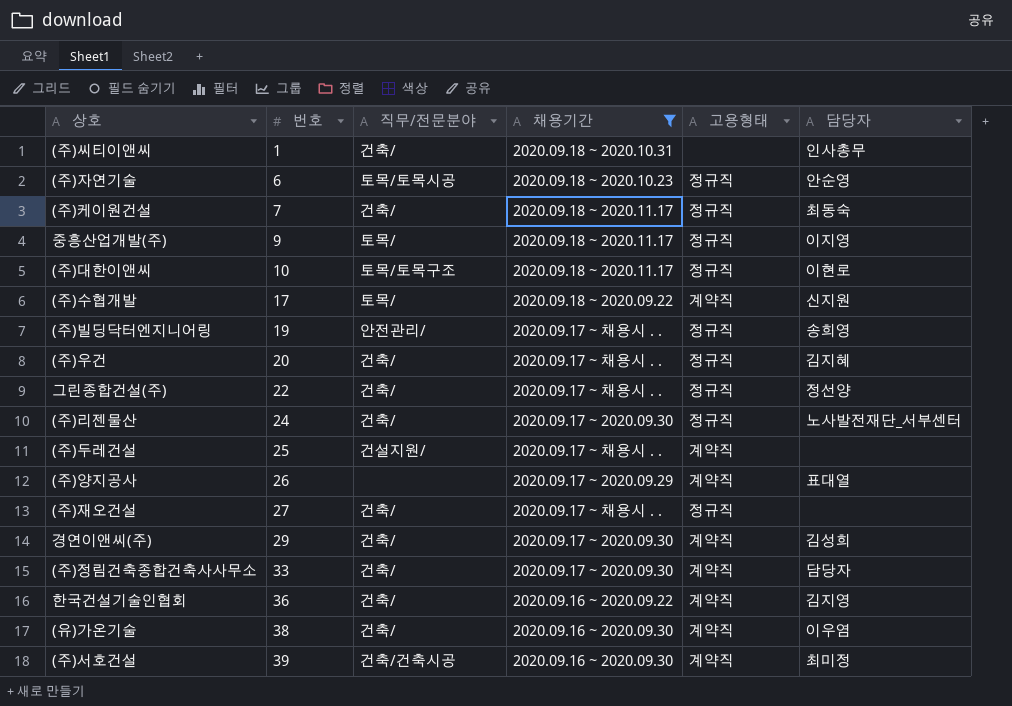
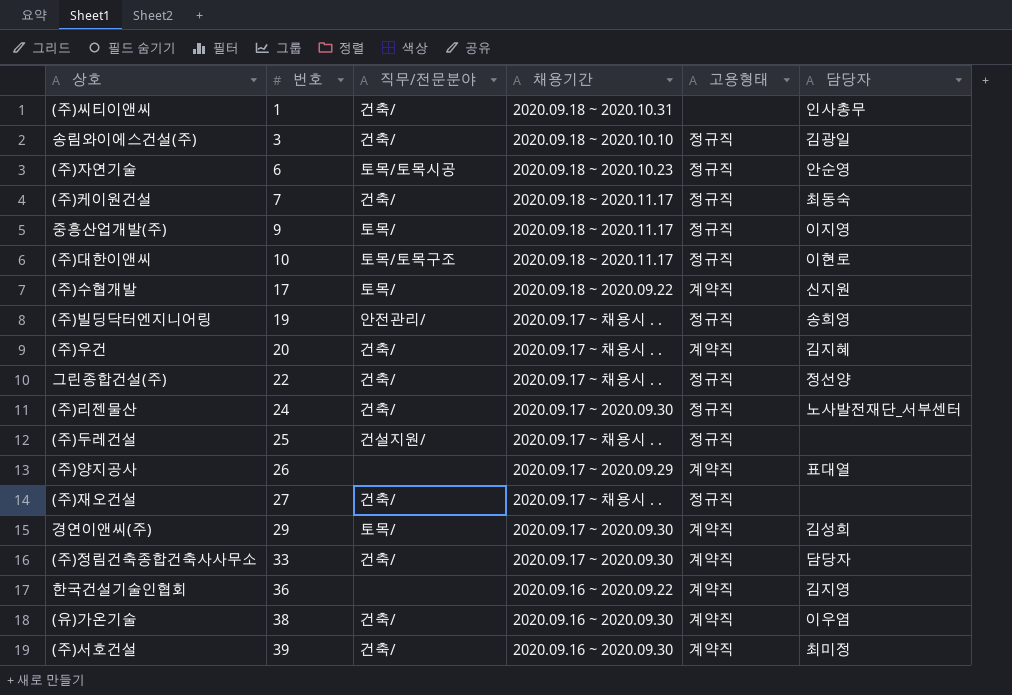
filter: 채용기간 != 2020.09.18 ~ 2020.10.10 -> none
(주)우건 | 고용형태: 정규직 -> 계약직
(주)두레건설 | 고용형태: 계약직 -> 정규직
경연이앤씨(주) | 직무/전문분야: 건축/ -> 토목/
한국건설기술인협회 | 직무/전문분야: 건축/ -> none
(주)서호건설 | 직무/전문분야: 건축/건축시공 -> 건축/

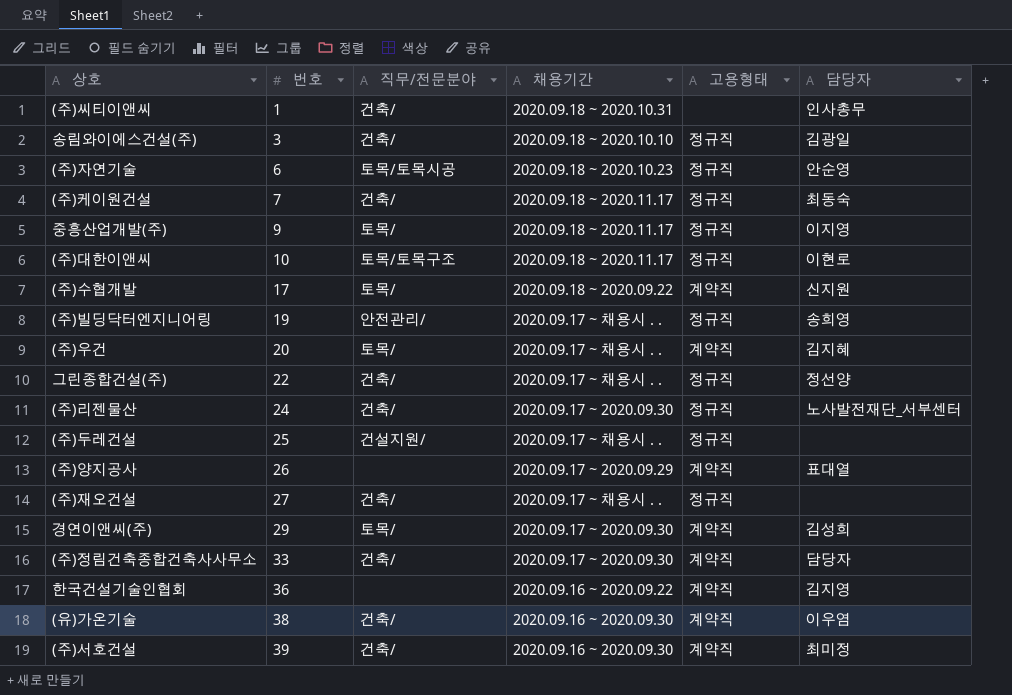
(주)우건 | 직무/전문분야: 건축/ -> 토목/

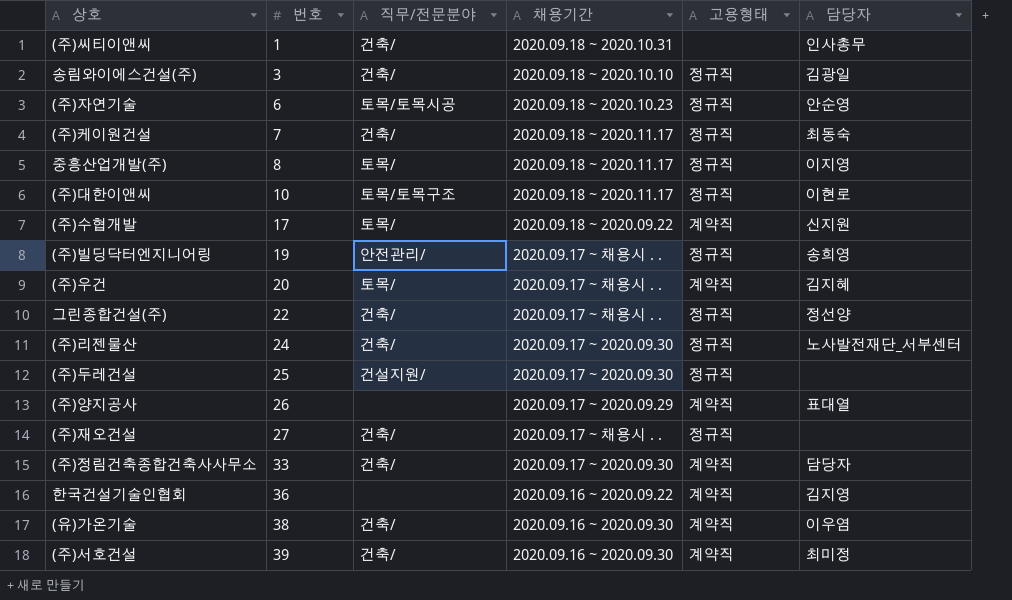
row 경연이앤씨(주): 29 | 토목/ | 2020.09.17 ~ 2020.09.30 | 계약직 | 김성희 -> none
중흥산업개발(주) | 번호: 9 -> 8
(주)두레건설 | 채용기간: 2020.09.17 ~ 채용시 . . -> 2020.09.17 ~ 2020.09.30

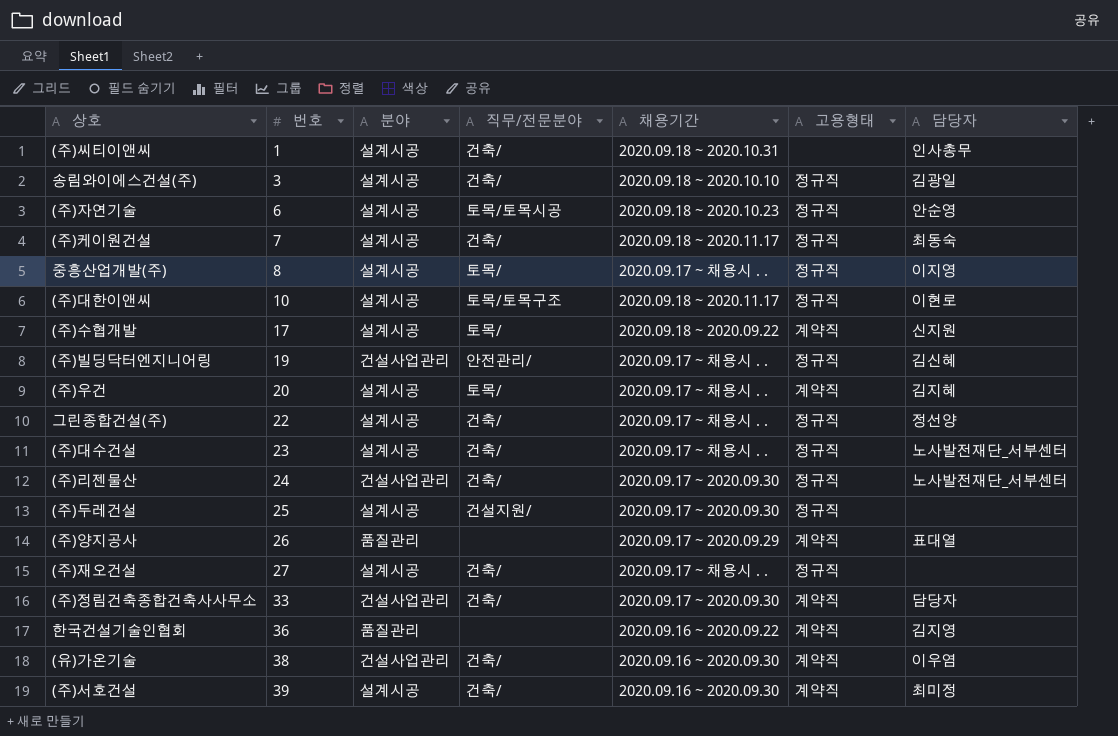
column 분야 | position: none -> 3
중흥산업개발(주) | 채용기간: 2020.09.18 ~ 2020.11.17 -> 2020.09.17 ~ 채용시 . .
(주)빌딩닥터엔지니어링 | 담당자: 송희영 -> 김신혜
row (주)대수건설: none -> 23 | 설계시공 | 건축/ | 2020.09.17 ~ 채용시 . . | 정규직 | 노사발전재단_서부센터

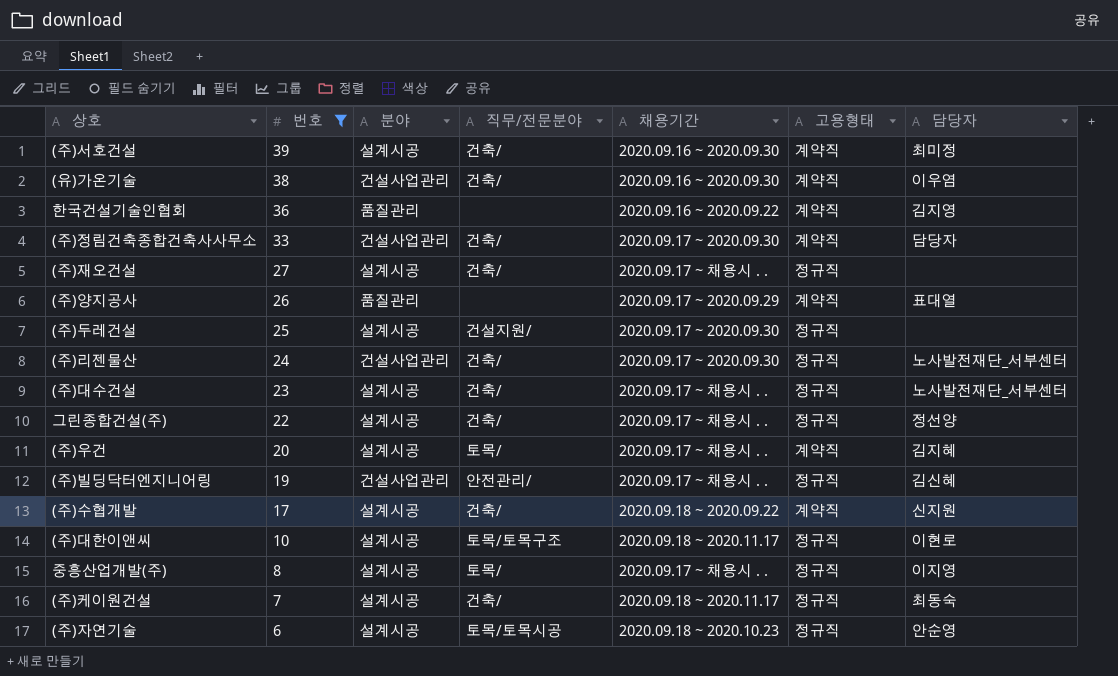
filter: none -> 번호 >= 6
row order: 번호 ascending -> 번호 descending
(주)수협개발 | 직무/전문분야: 토목/ -> 건축/

